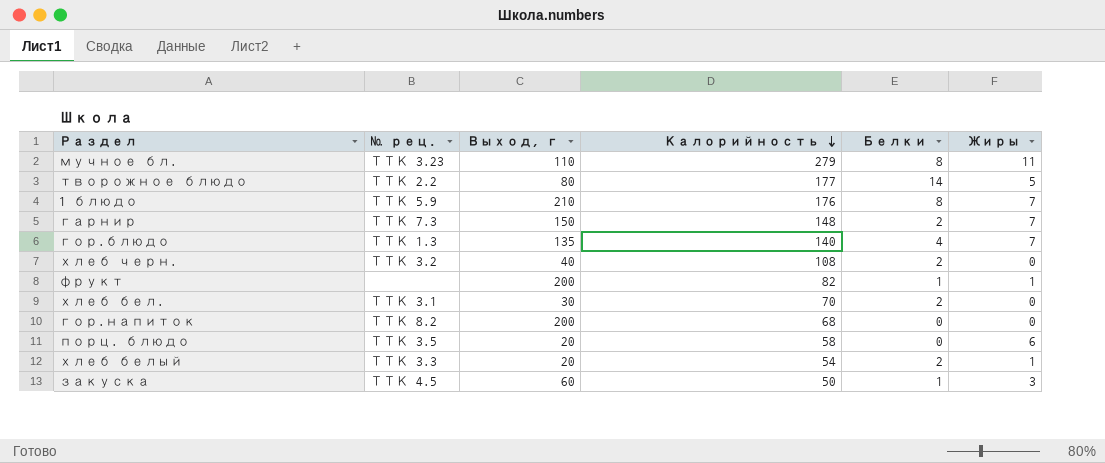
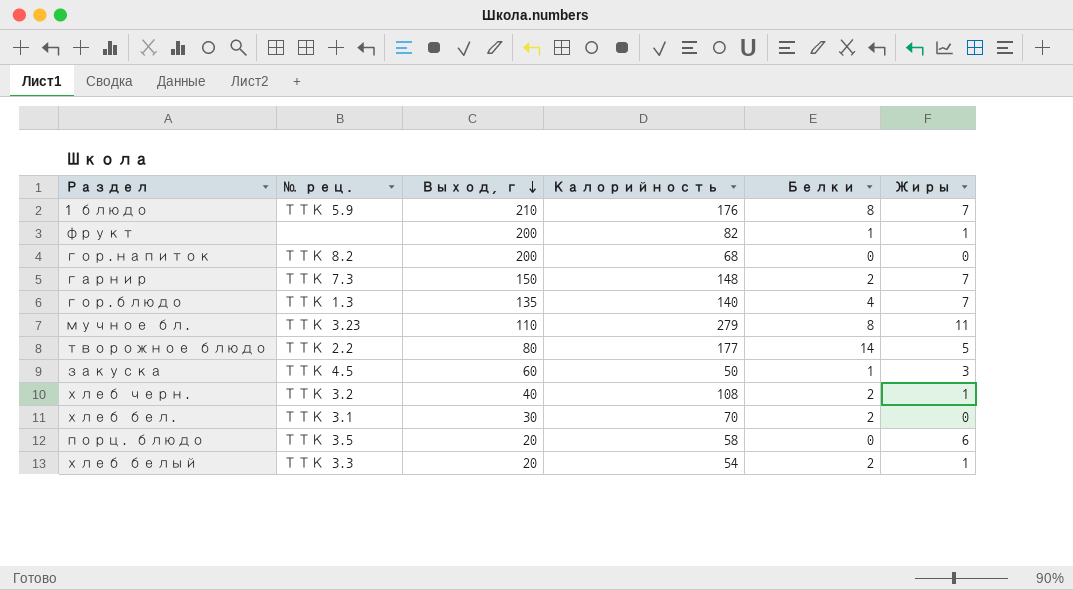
row order: Калорийность descending -> Выход, г descending
хлеб черн. | Жиры: 0 -> 1

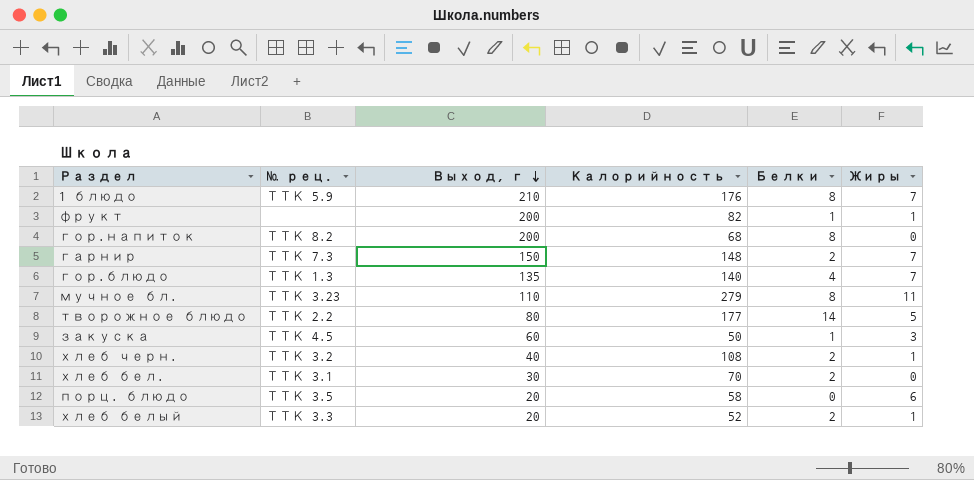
гор.напиток | Белки: 0 -> 8
хлеб белый | Калорийность: 54 -> 52

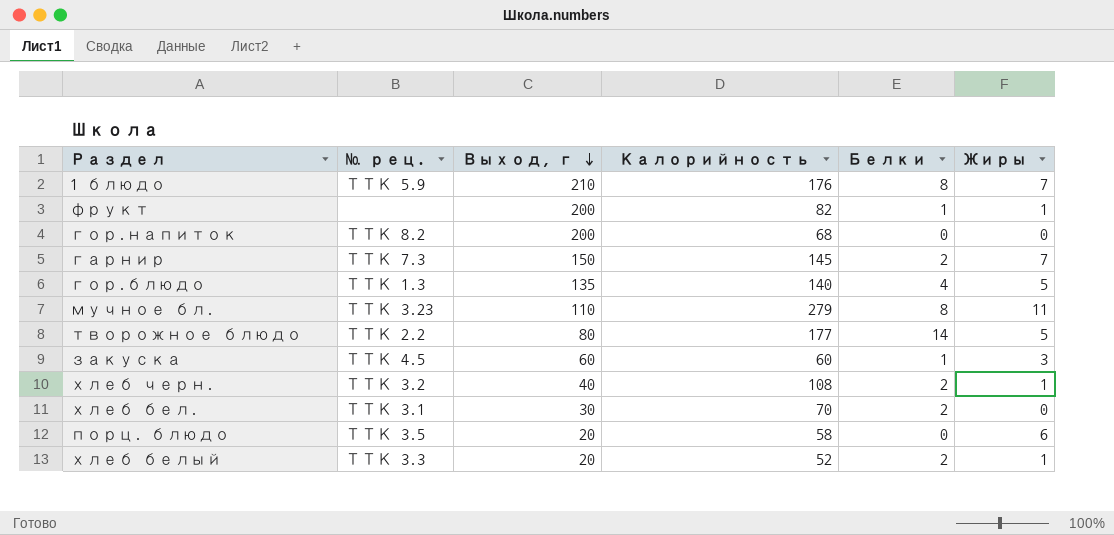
гор.напиток | Белки: 8 -> 0
гарнир | Калорийность: 148 -> 145
гор.блюдо | Жиры: 7 -> 5
закуска | Калорийность: 50 -> 60

